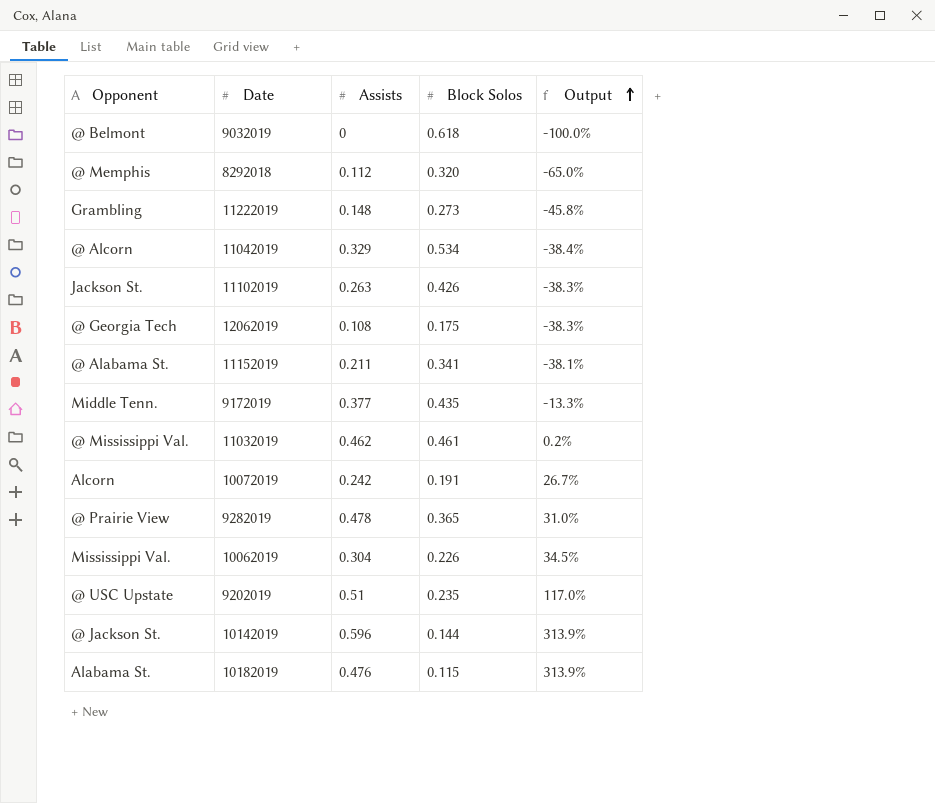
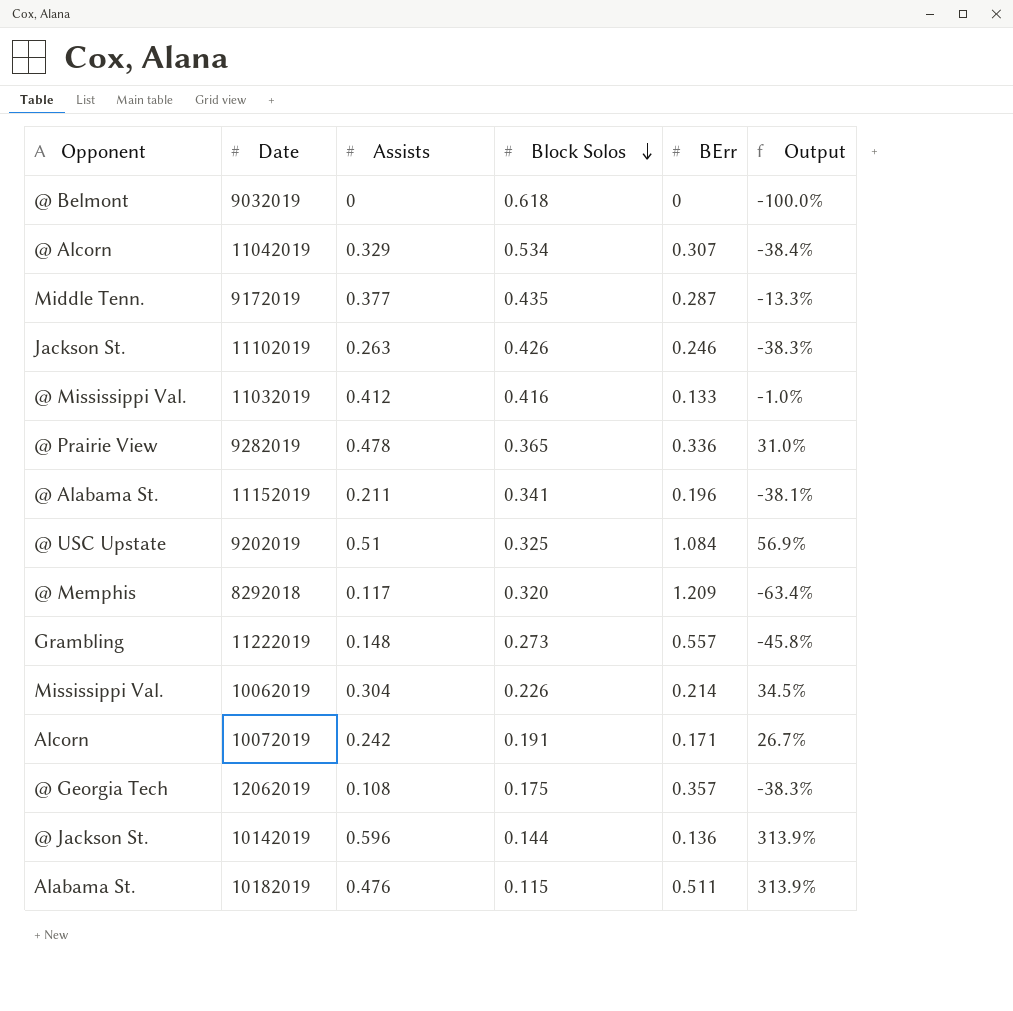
row order: Output ascending -> Block Solos descending
column BErr | position: none -> 5
@ Mississippi Val. | Assists: 0.462 -> 0.412
@ Mississippi Val. | Block Solos: 0.461 -> 0.416
@ Mississippi Val. | Output: 0.2% -> -1.0%
@ USC Upstate | Block Solos: 0.235 -> 0.325
@ USC Upstate | Output: 117.0% -> 56.9%
@ Memphis | Assists: 0.112 -> 0.117
@ Memphis | Output: -65.0% -> -63.4%

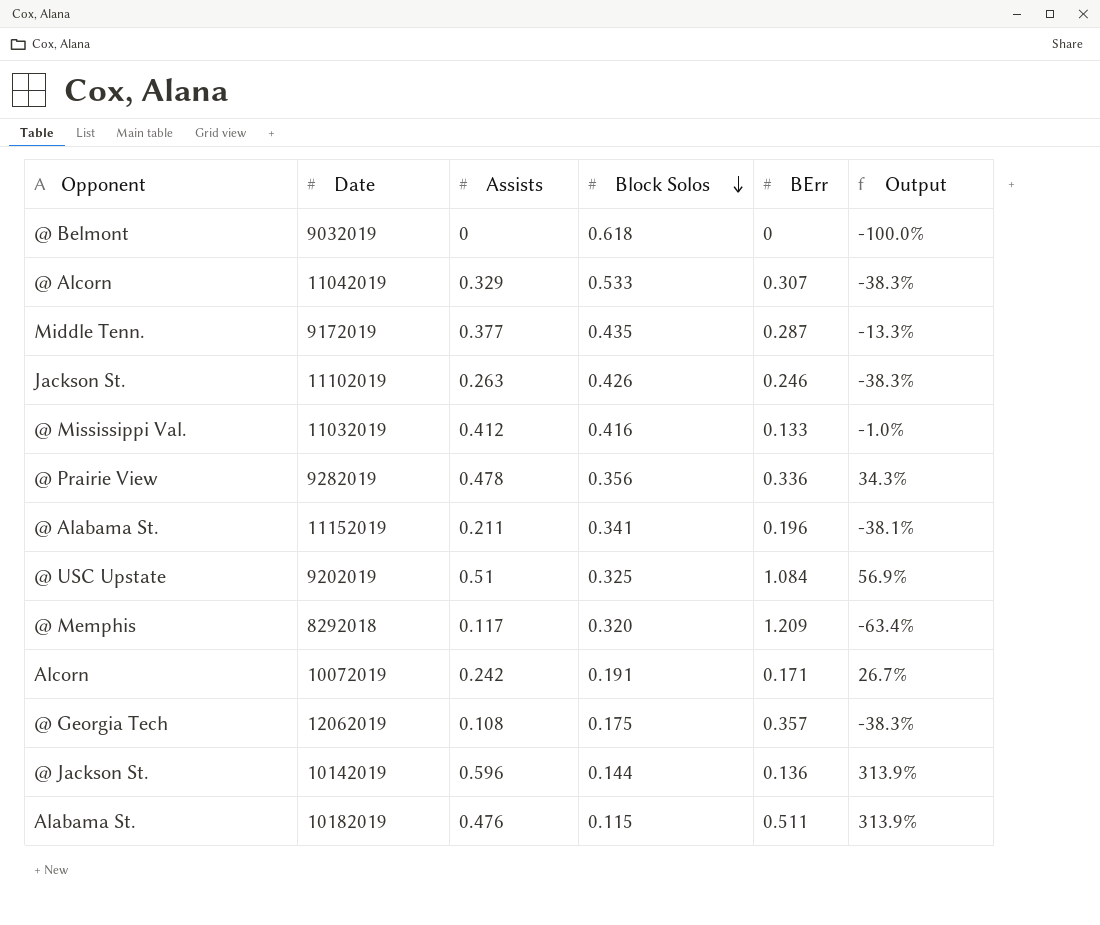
row Grambling: 11222019 | 0.148 | 0.273 | 0.557 | -45.8% -> none
row Mississippi Val.: 10062019 | 0.304 | 0.226 | 0.214 | 34.5% -> none
@ Alcorn | Block Solos: 0.534 -> 0.533
@ Alcorn | Output: -38.4% -> -38.3%
@ Prairie View | Block Solos: 0.365 -> 0.356
@ Prairie View | Output: 31.0% -> 34.3%

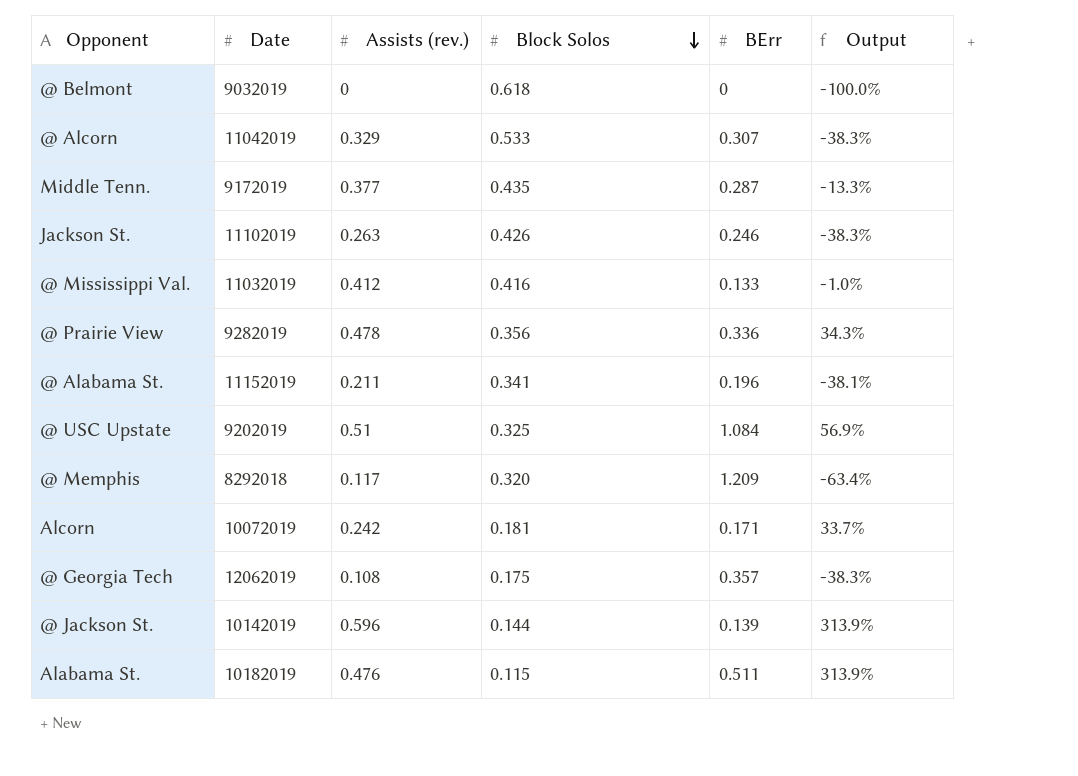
column name: Assists -> Assists (rev.)
Alcorn | Block Solos: 0.191 -> 0.181
Alcorn | Output: 26.7% -> 33.7%
@ Jackson St. | BErr: 0.136 -> 0.139

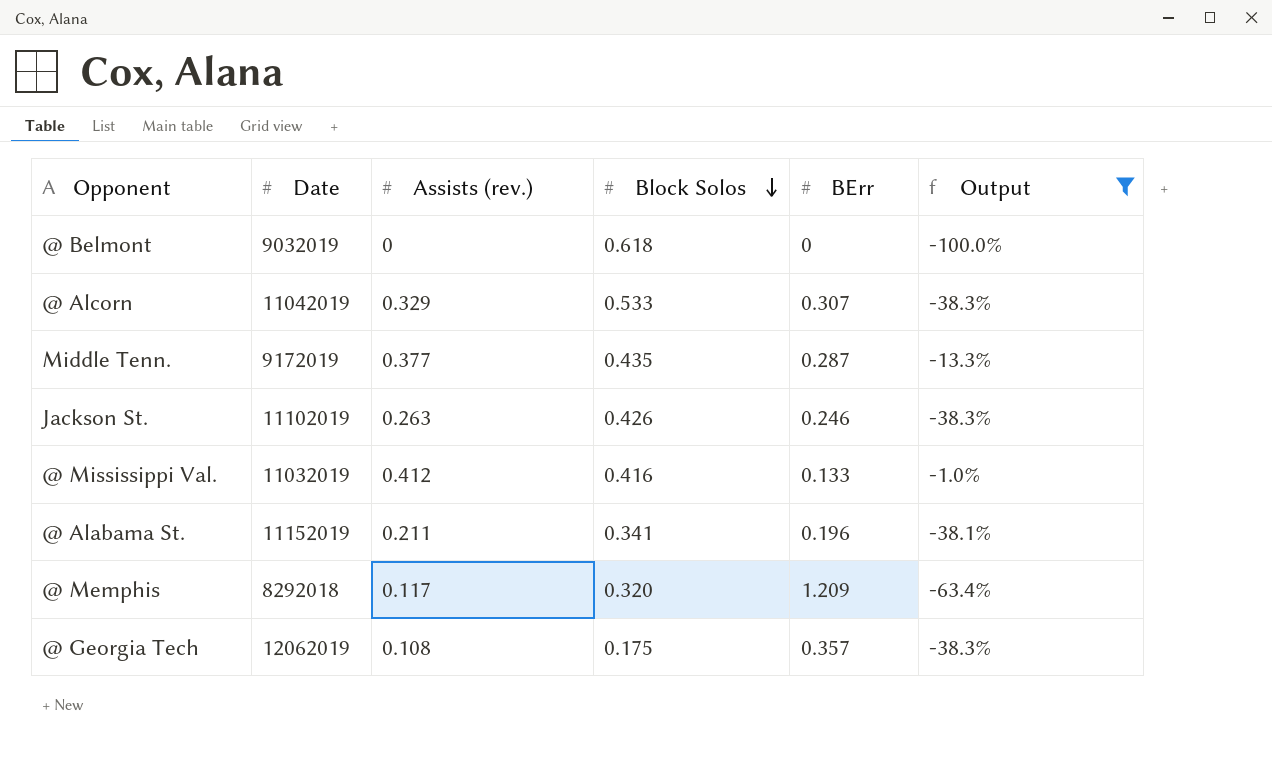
filter: none -> Output <= -1.0%

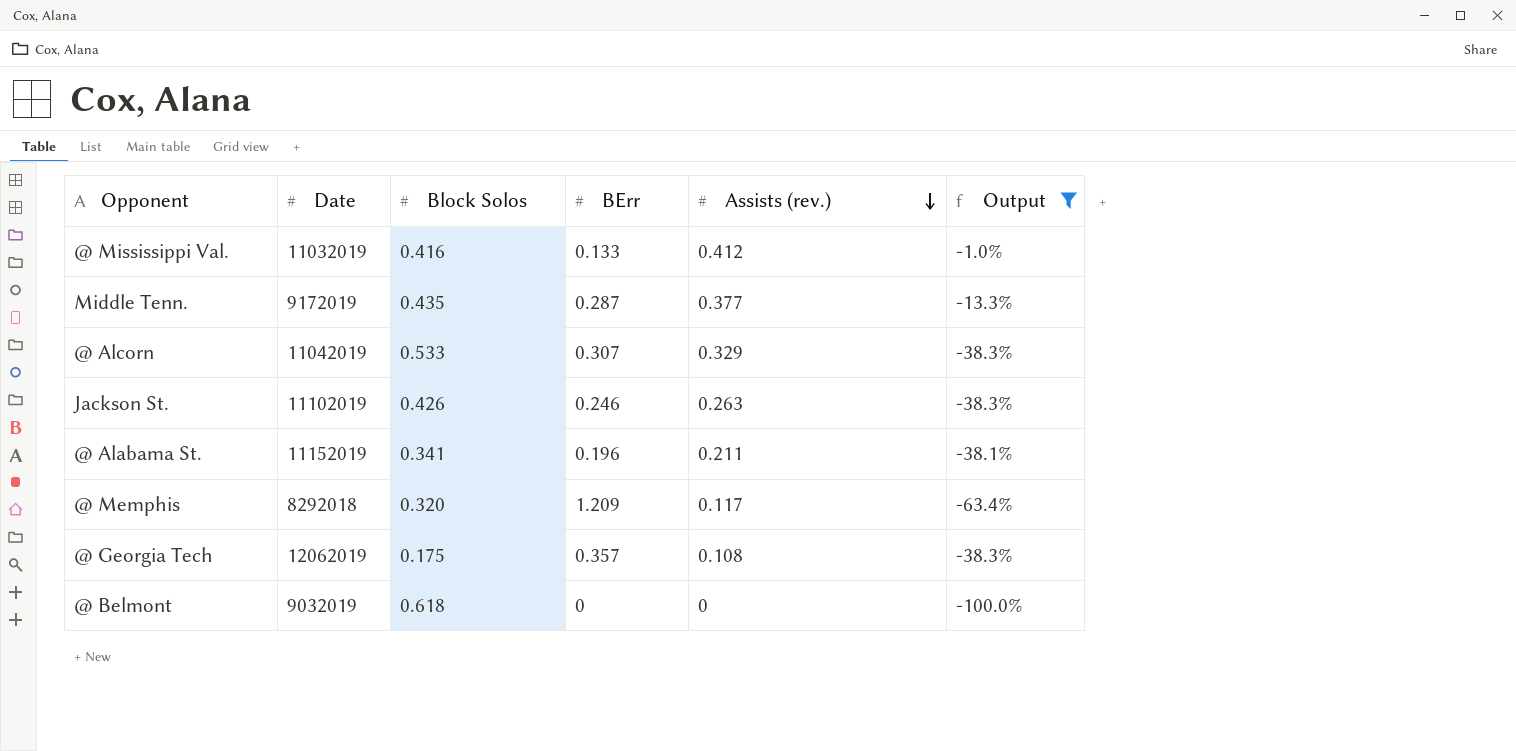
row order: Block Solos descending -> Assists (rev.) descending
column Assists (rev.) | position: 3 -> 5

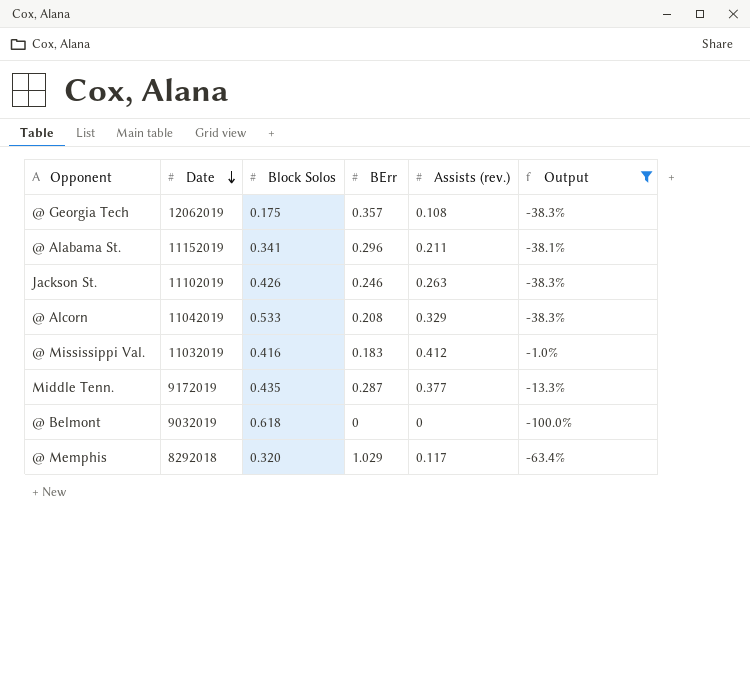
row order: Assists (rev.) descending -> Date descending
@ Alabama St. | BErr: 0.196 -> 0.296
@ Alcorn | BErr: 0.307 -> 0.208
@ Mississippi Val. | BErr: 0.133 -> 0.183
@ Memphis | BErr: 1.209 -> 1.029

